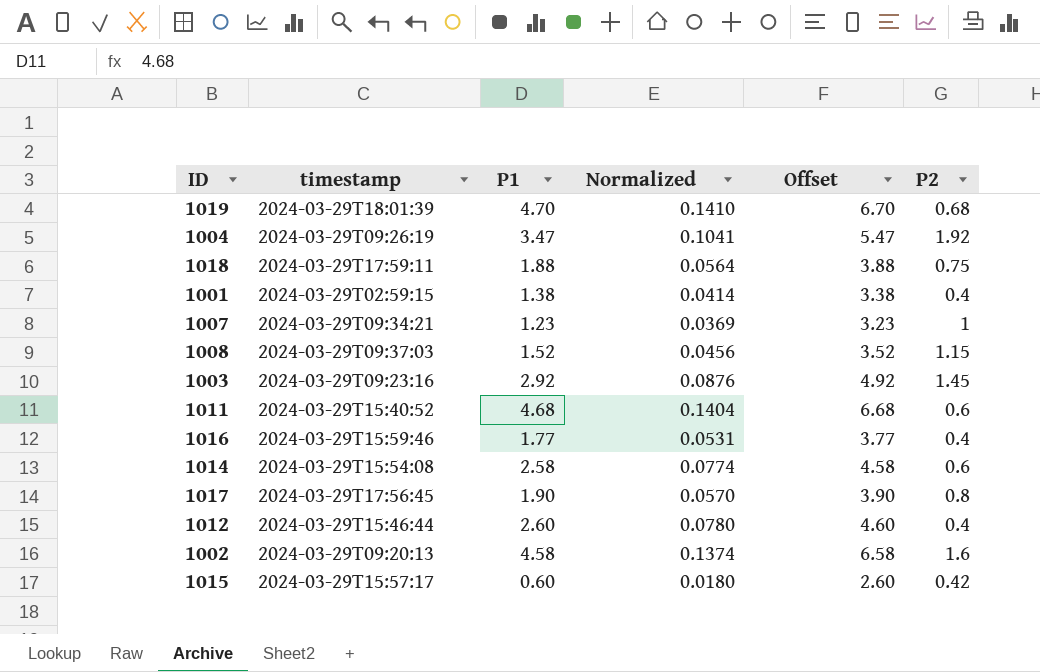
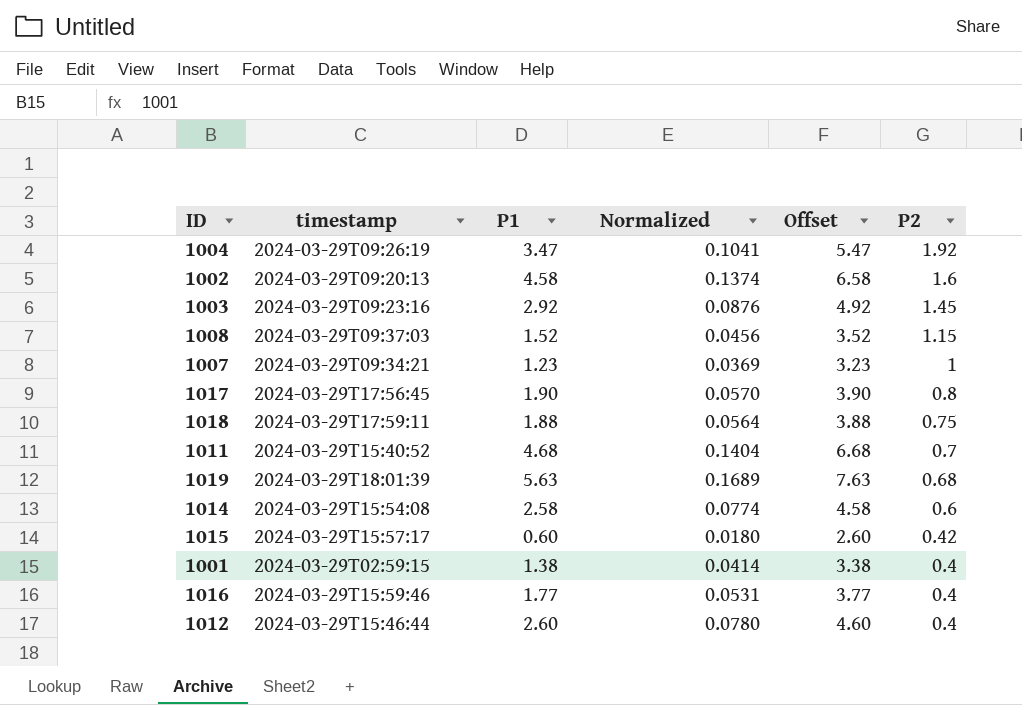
row order: none -> P2 descending
1011 | P2: 0.6 -> 0.7
1019 | P1: 4.70 -> 5.63
1019 | Normalized: 0.1410 -> 0.1689
1019 | Offset: 6.70 -> 7.63

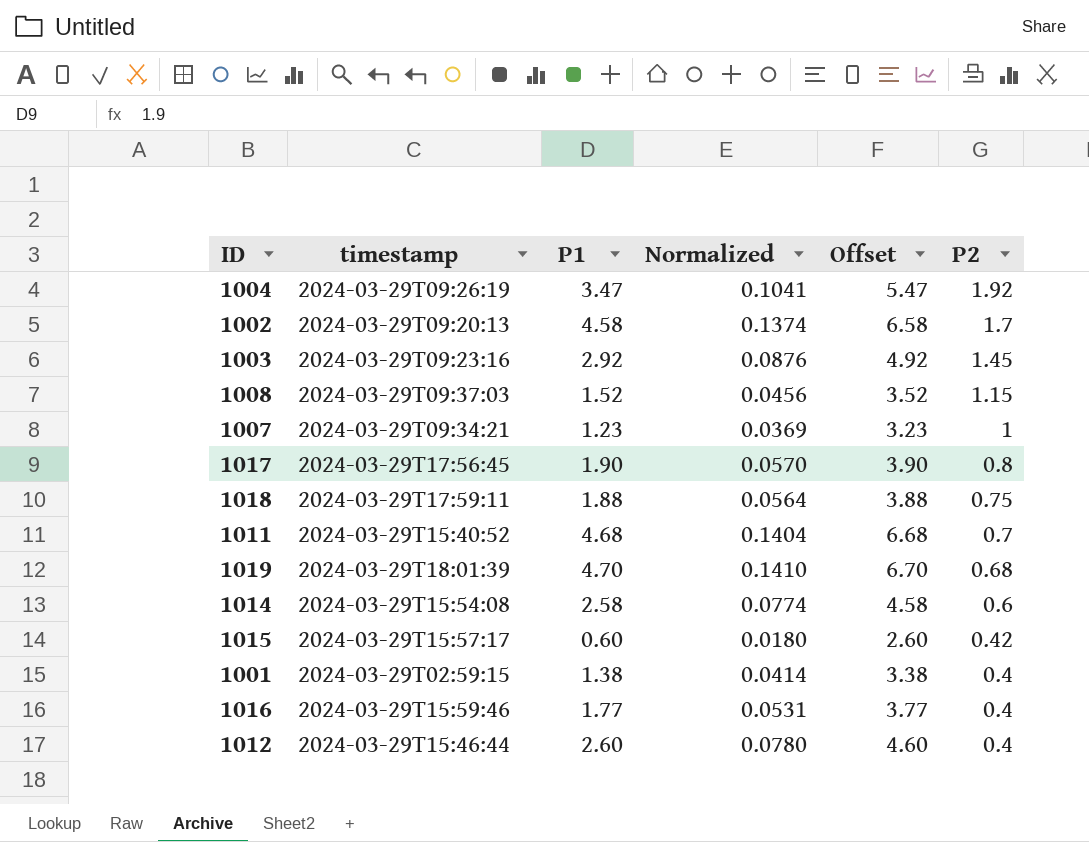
1002 | P2: 1.6 -> 1.7
1019 | P1: 5.63 -> 4.70
1019 | Normalized: 0.1689 -> 0.1410
1019 | Offset: 7.63 -> 6.70

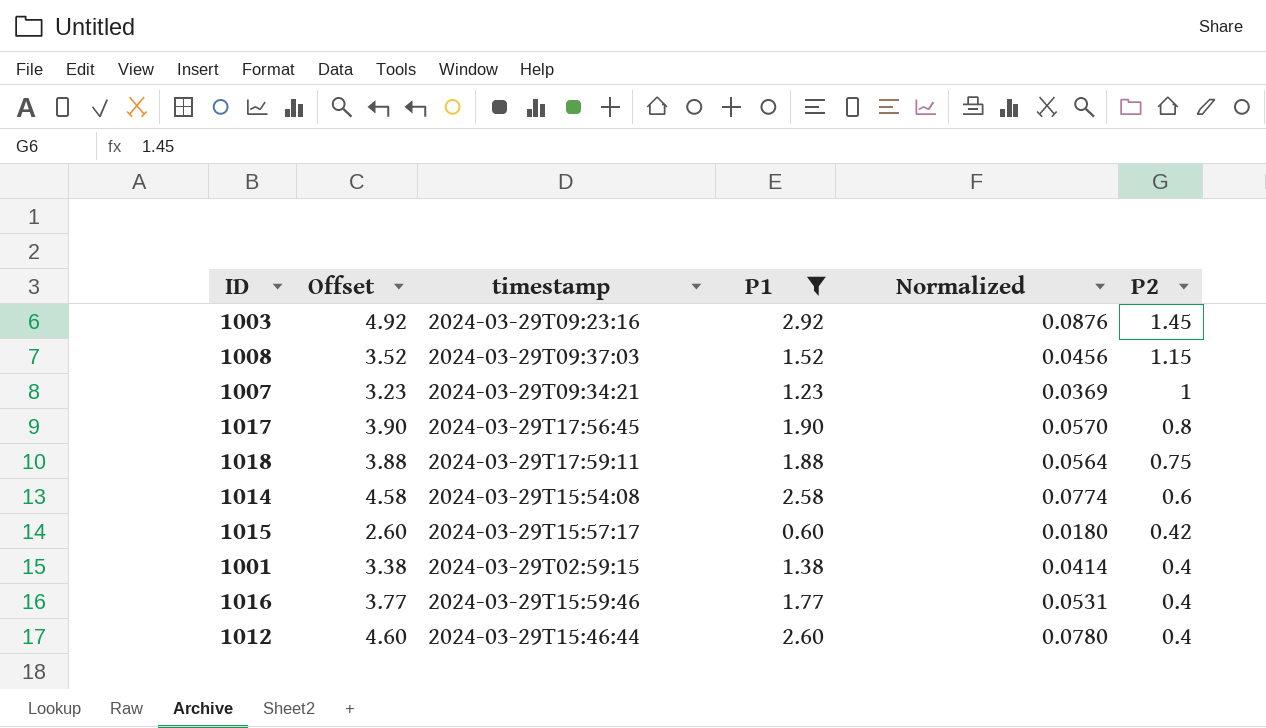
filter: none -> P1 <= 2.92
column Offset | position: 5 -> 2

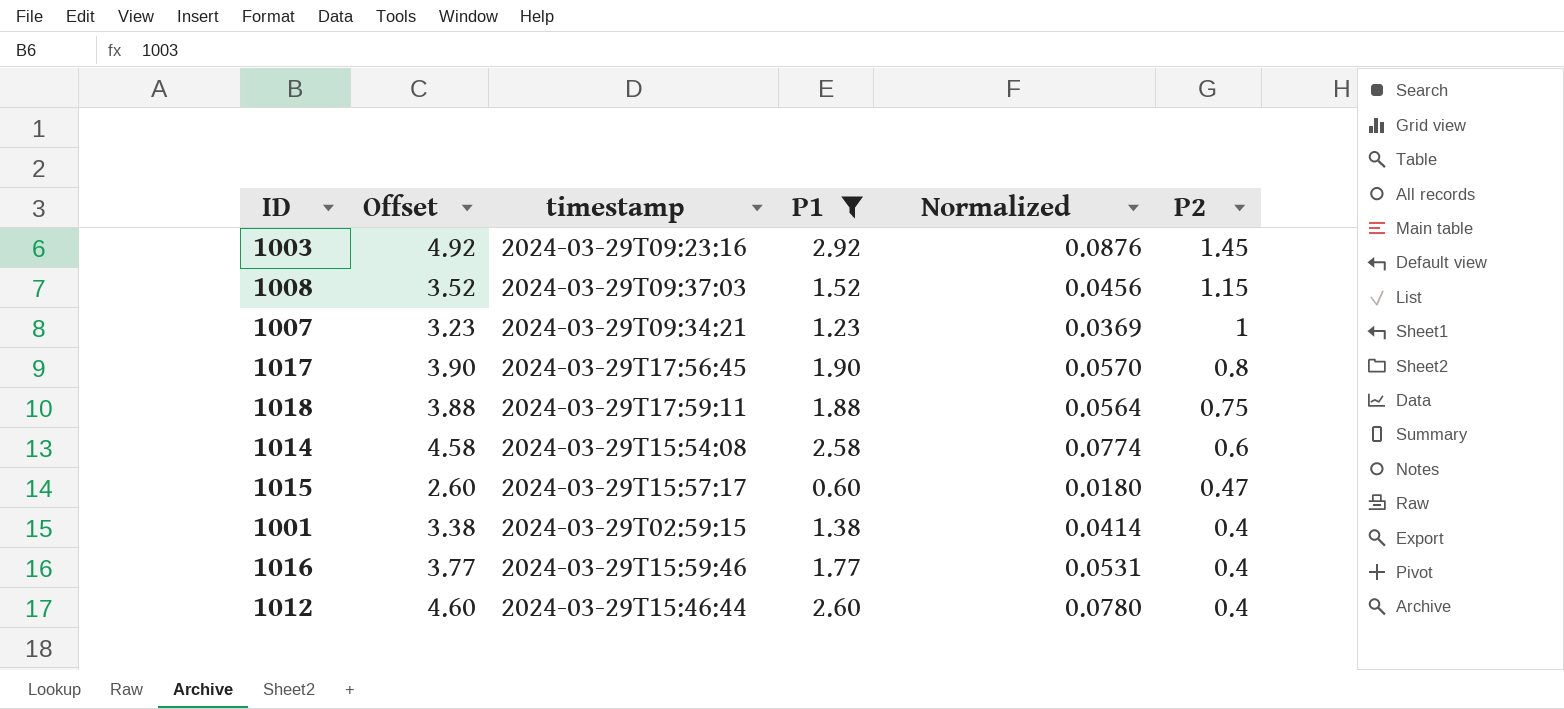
1015 | P2: 0.42 -> 0.47

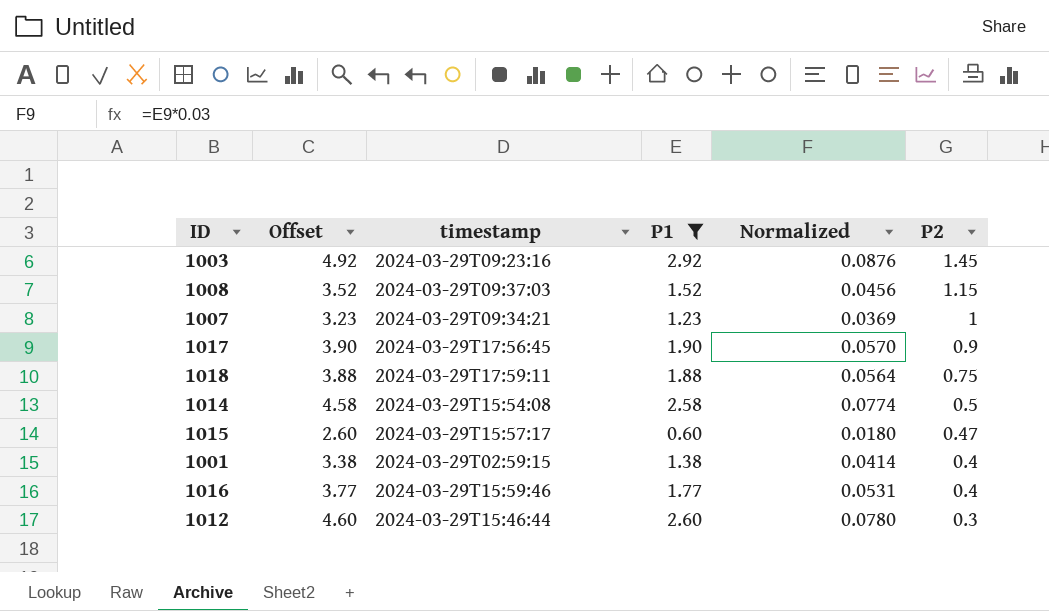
1017 | P2: 0.8 -> 0.9
1014 | P2: 0.6 -> 0.5
1012 | P2: 0.4 -> 0.3

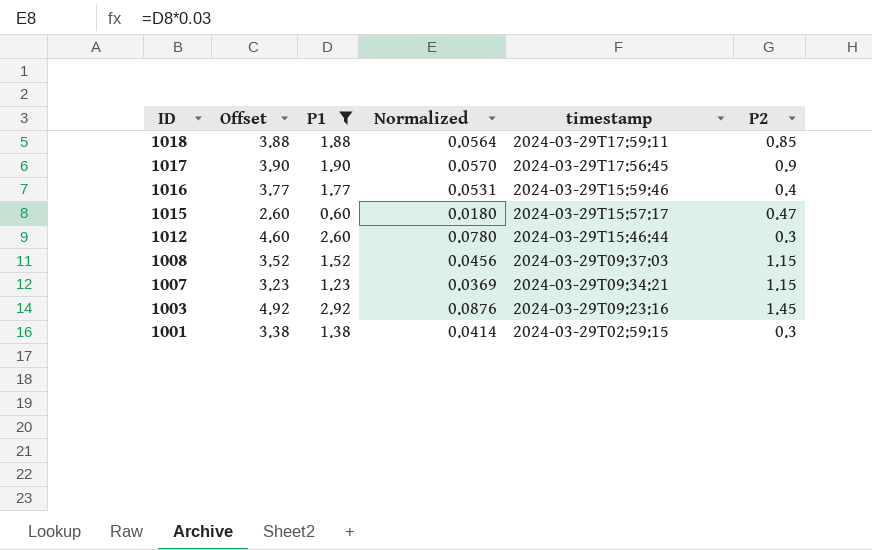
row order: P2 descending -> ID descending
column timestamp | position: 3 -> 5
row 1014: 4.58 | 2024-03-29T15:54:08 | 2.58 | 0.0774 | 0.5 -> none
1018 | P2: 0.75 -> 0.85
1007 | P2: 1 -> 1.15
1001 | P2: 0.4 -> 0.3

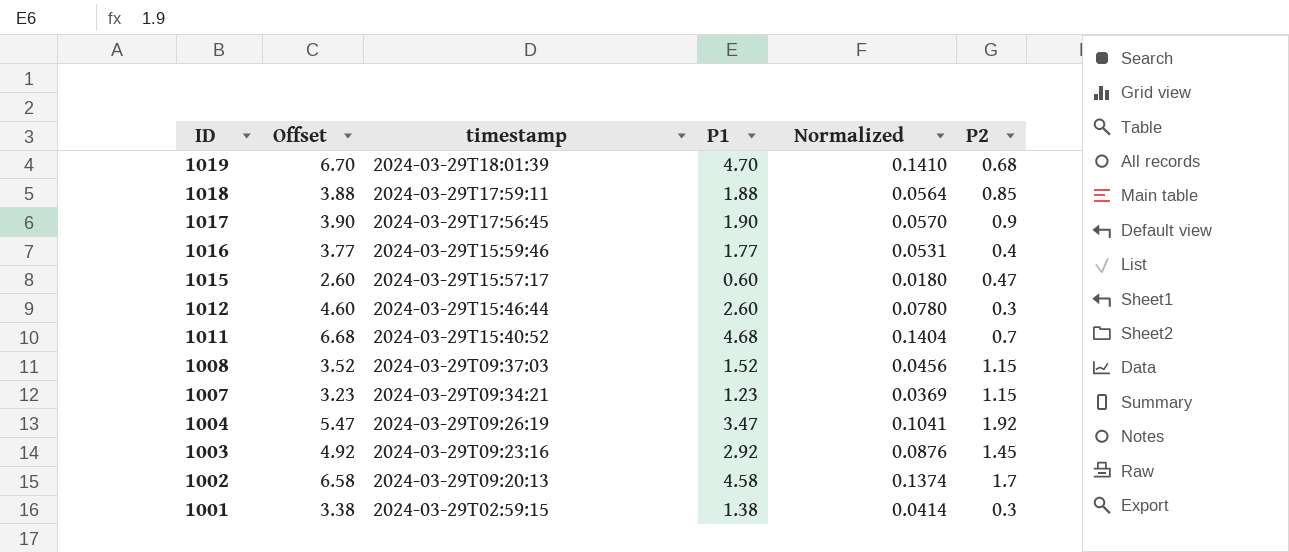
filter: P1 <= 2.92 -> none
column timestamp | position: 5 -> 3

